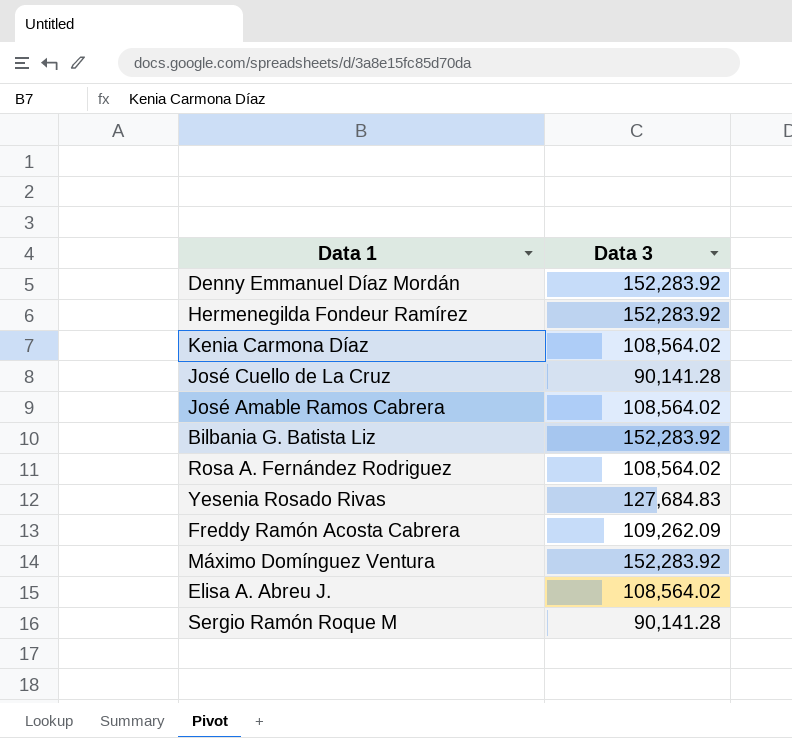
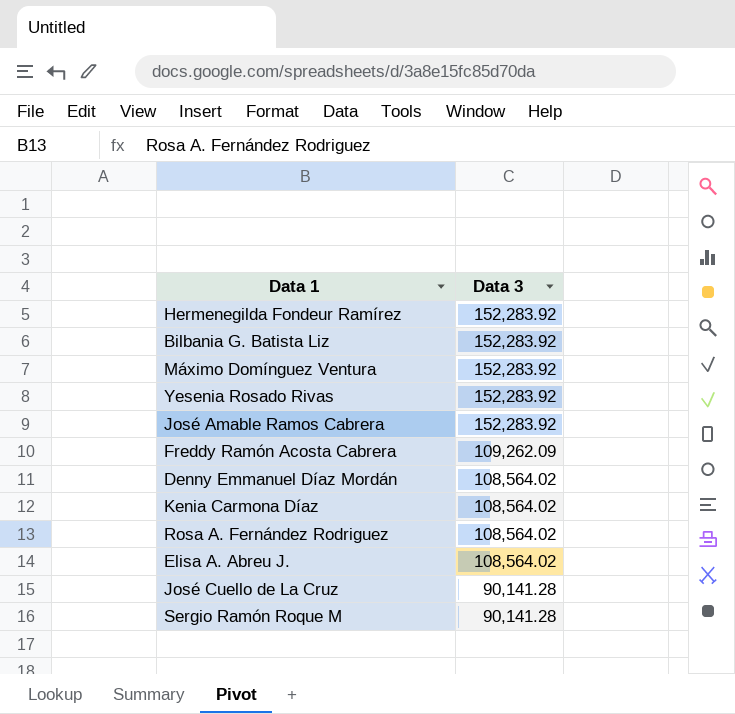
row order: none -> Data 3 descending
Yesenia Rosado Rivas | Data 3: 127,684.83 -> 152,283.92
José Amable Ramos Cabrera | Data 3: 108,564.02 -> 152,283.92
Denny Emmanuel Díaz Mordán | Data 3: 152,283.92 -> 108,564.02

